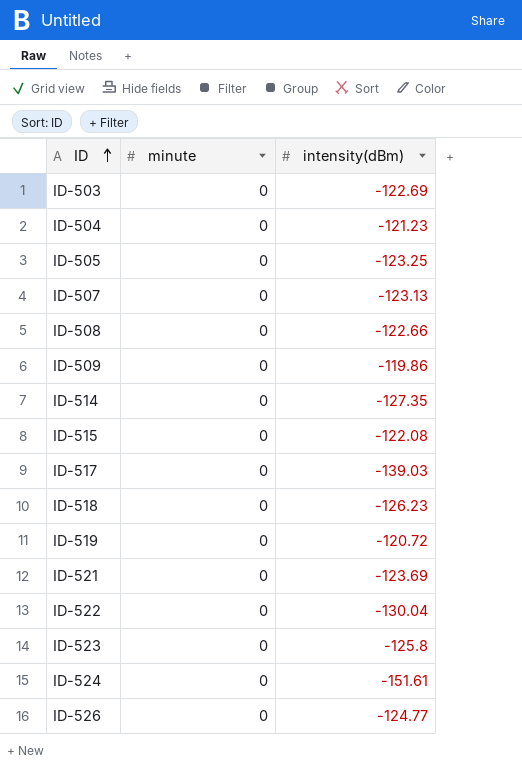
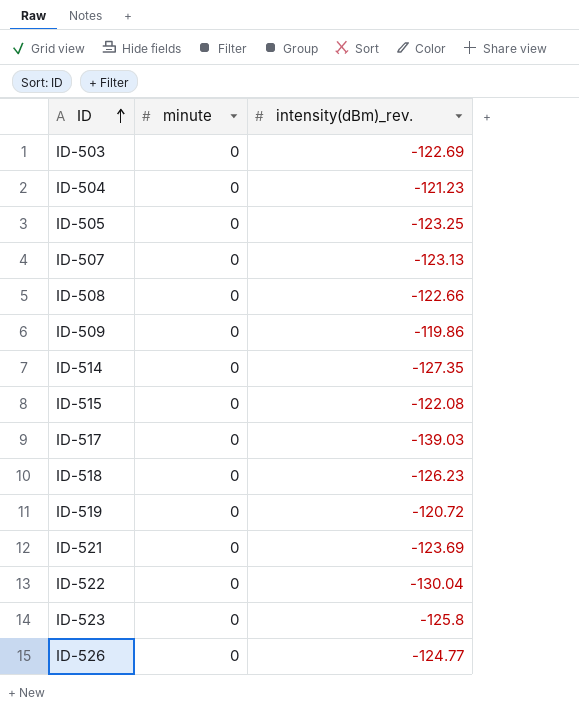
column name: intensity(dBm) -> intensity(dBm)_rev.
row ID-524: 0 | -151.61 -> none

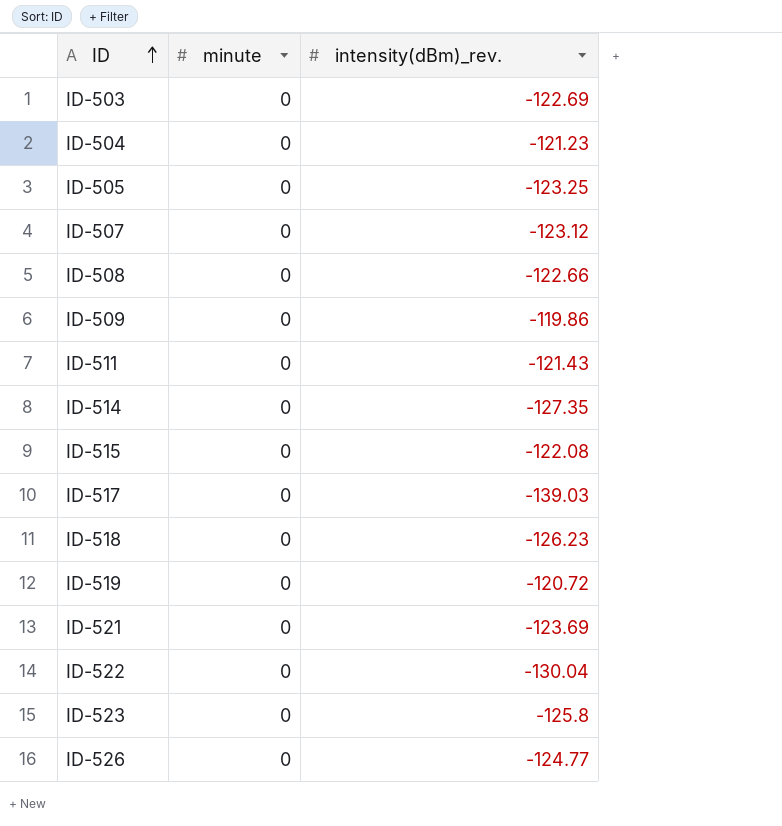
ID-507 | intensity(dBm)_rev.: -123.13 -> -123.12
row ID-511: none -> 0 | -121.43

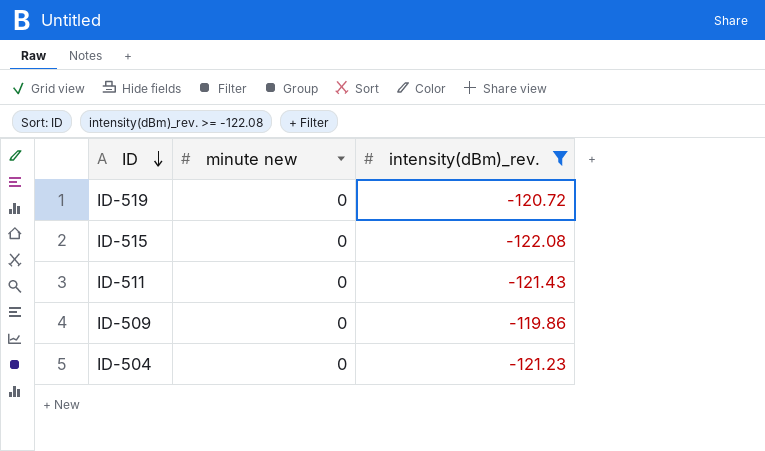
filter: none -> intensity(dBm)_rev. >= -122.08
row order: ID ascending -> ID descending
column name: minute -> minute new

